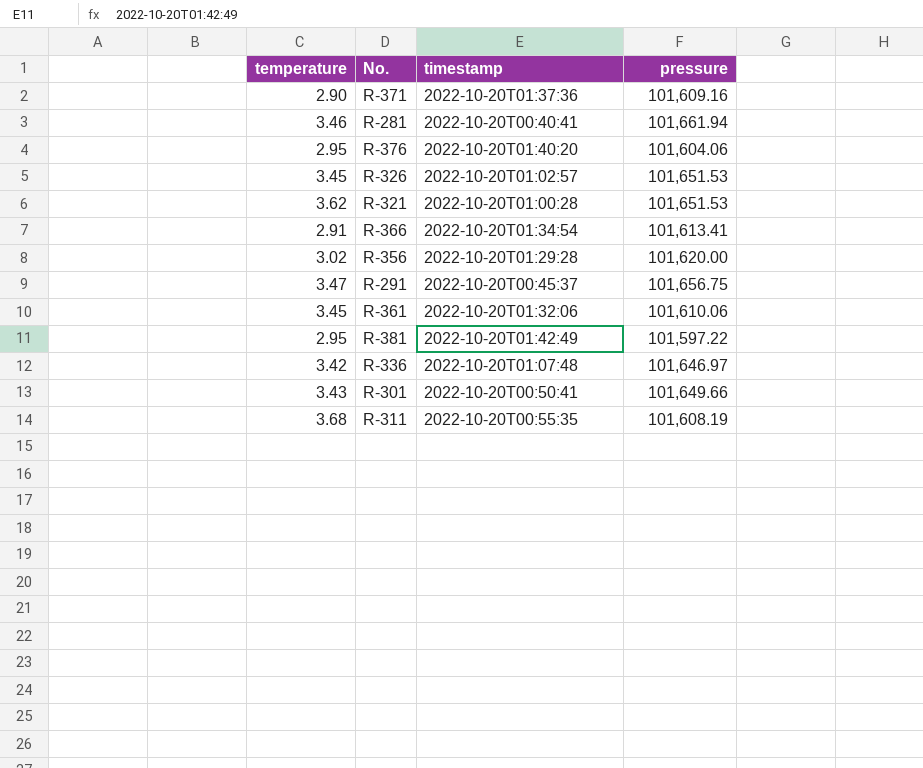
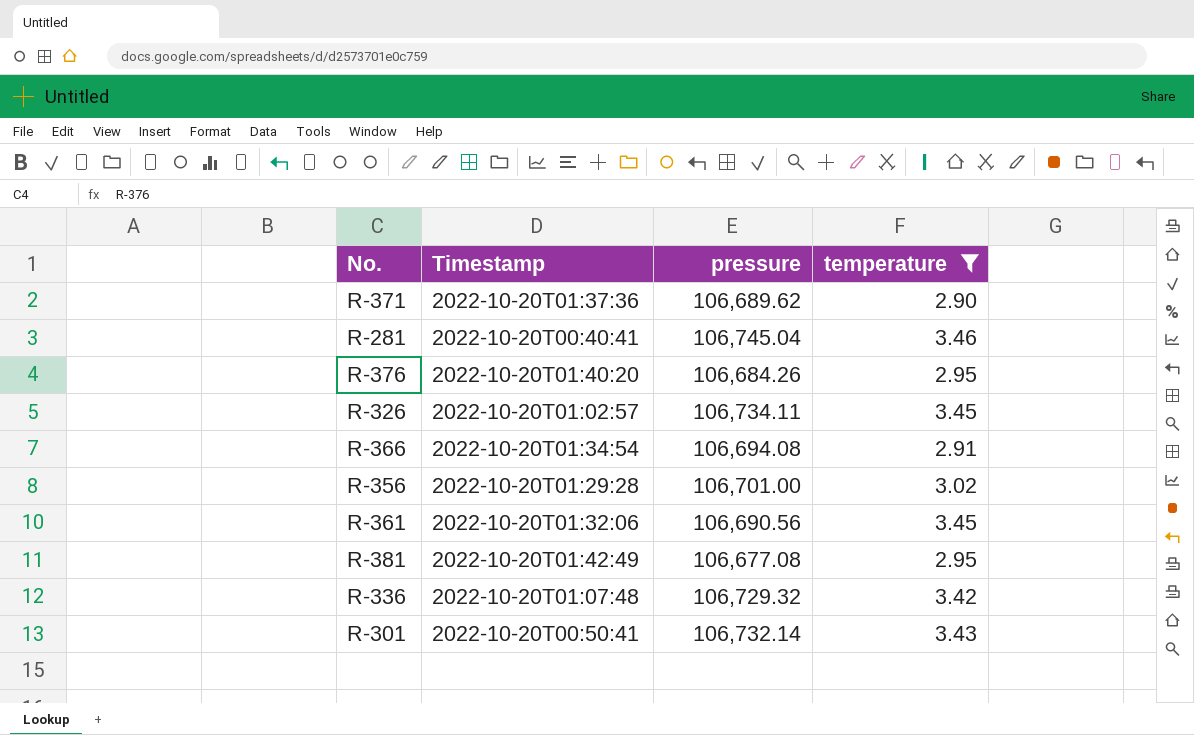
filter: none -> temperature <= 3.46
column name: timestamp -> Timestamp
column temperature | position: 1 -> 4
R-371 | pressure: 101,609.16 -> 106,689.62
R-281 | pressure: 101,661.94 -> 106,745.04
R-376 | pressure: 101,604.06 -> 106,684.26
R-326 | pressure: 101,651.53 -> 106,734.11
R-366 | pressure: 101,613.41 -> 106,694.08
R-356 | pressure: 101,620.00 -> 106,701.00
R-361 | pressure: 101,610.06 -> 106,690.56
R-381 | pressure: 101,597.22 -> 106,677.08
R-336 | pressure: 101,646.97 -> 106,729.32
R-301 | pressure: 101,649.66 -> 106,732.14

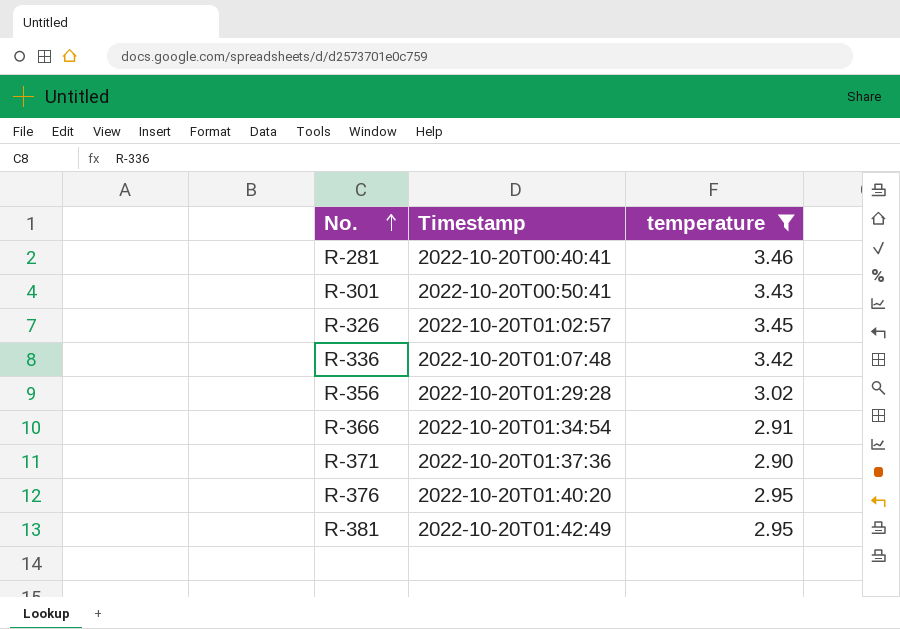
row order: none -> No. ascending
column pressure | position: 3 -> none
row R-361: 2022-10-20T01:32:06 | 106,690.56 | 3.45 -> none

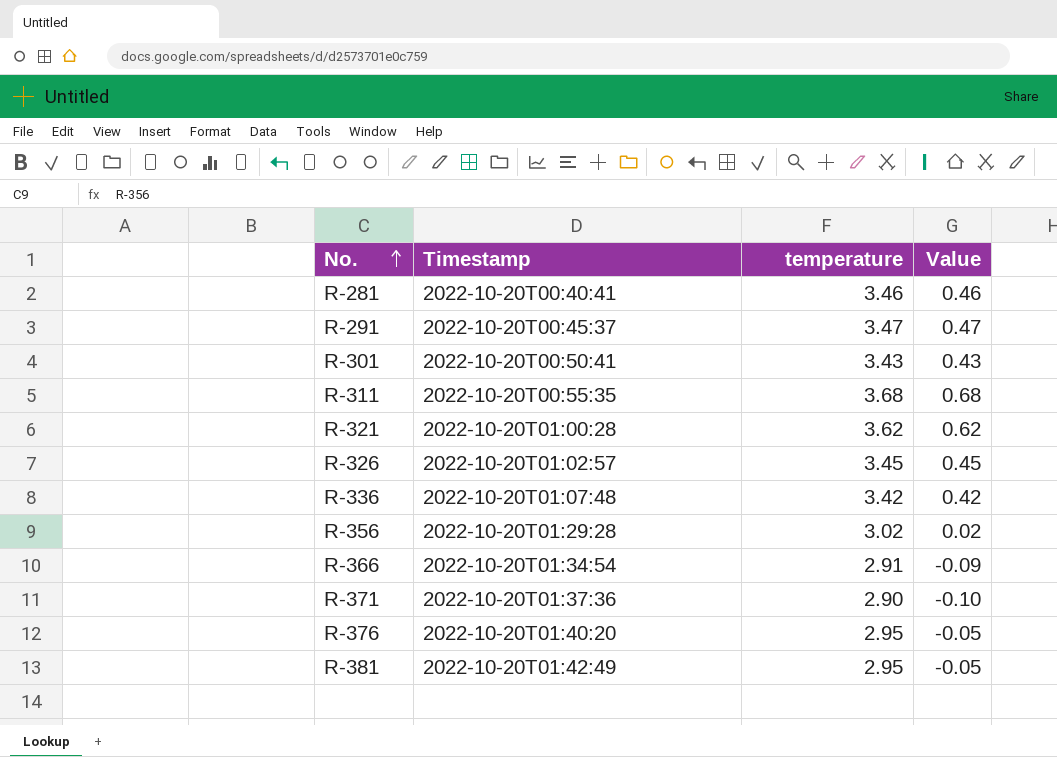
filter: temperature <= 3.46 -> none
column Value | formula: none -> [temperature] - 3

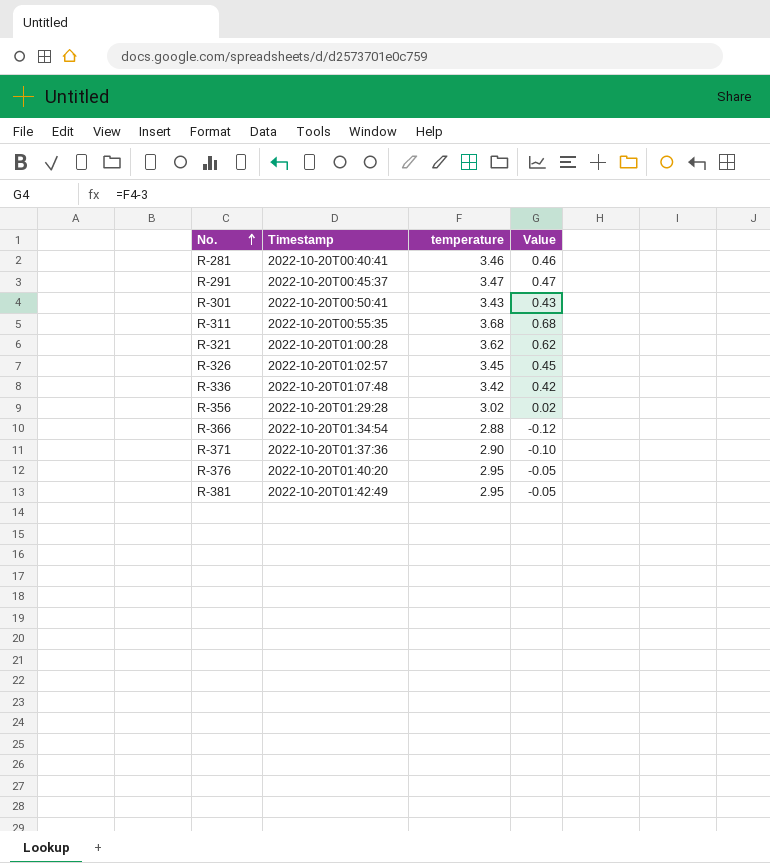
R-366 | temperature: 2.91 -> 2.88
R-366 | Value: -0.09 -> -0.12

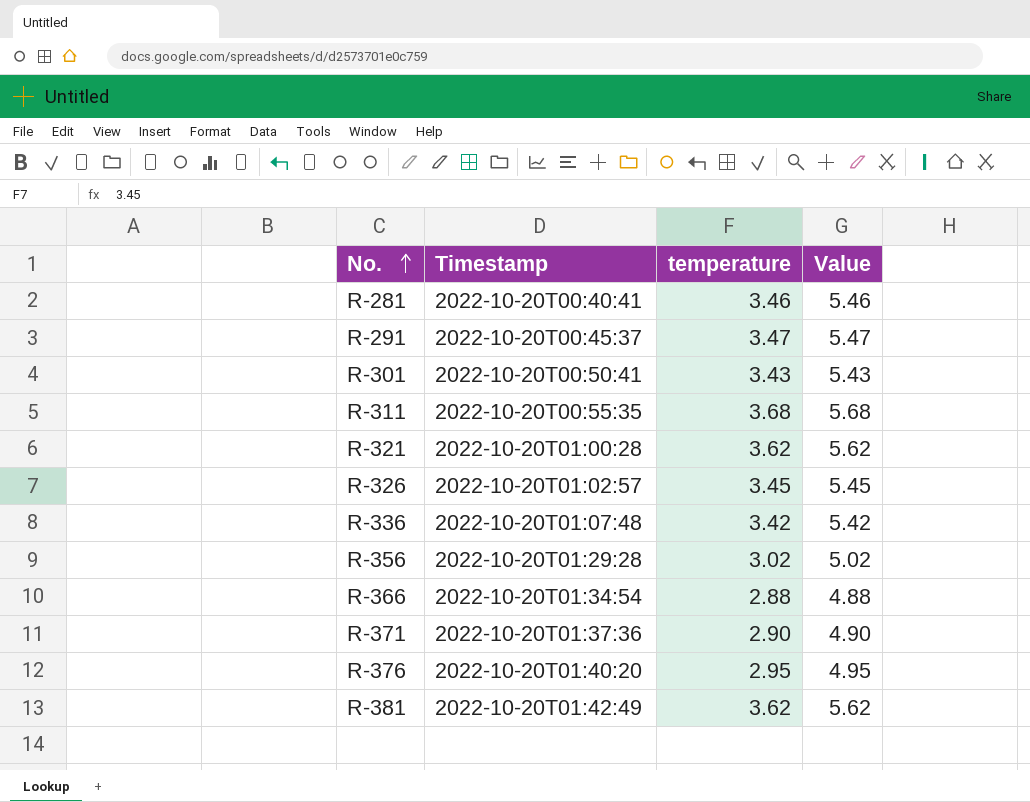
column Value | formula: [temperature] - 3 -> [temperature] + 2
R-381 | temperature: 2.95 -> 3.62

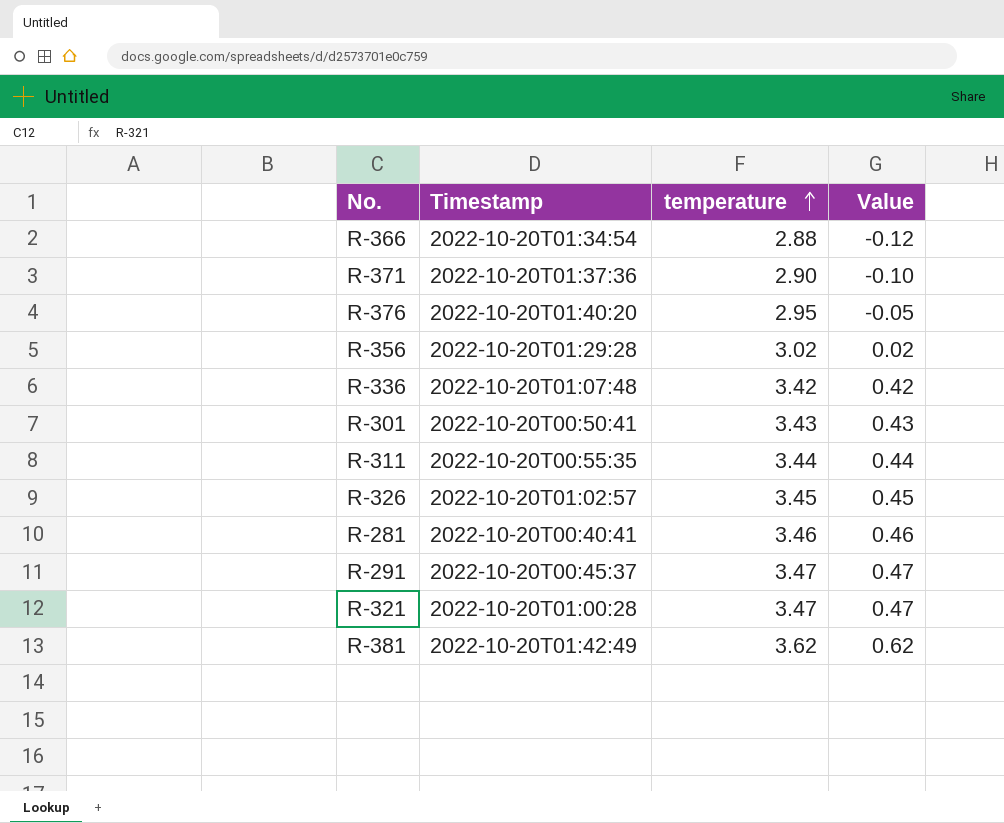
row order: No. ascending -> temperature ascending
column Value | formula: [temperature] + 2 -> [temperature] - 3
R-311 | temperature: 3.68 -> 3.44
R-321 | temperature: 3.62 -> 3.47

